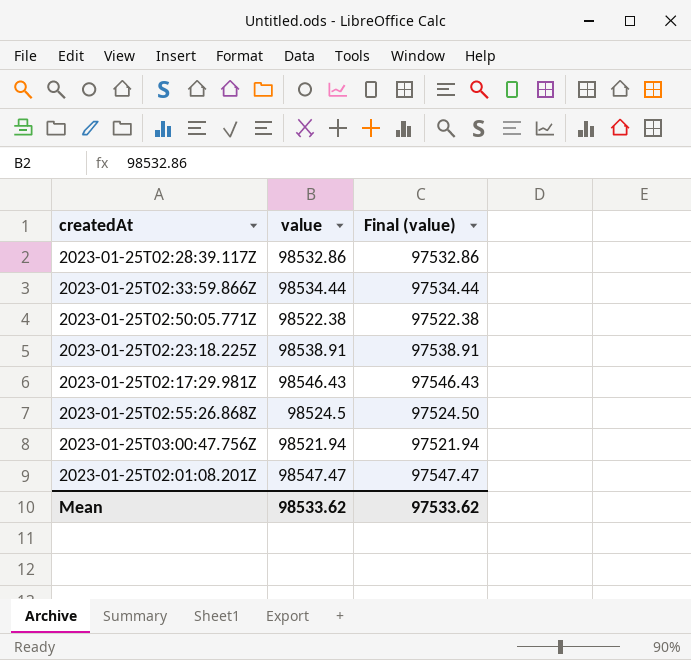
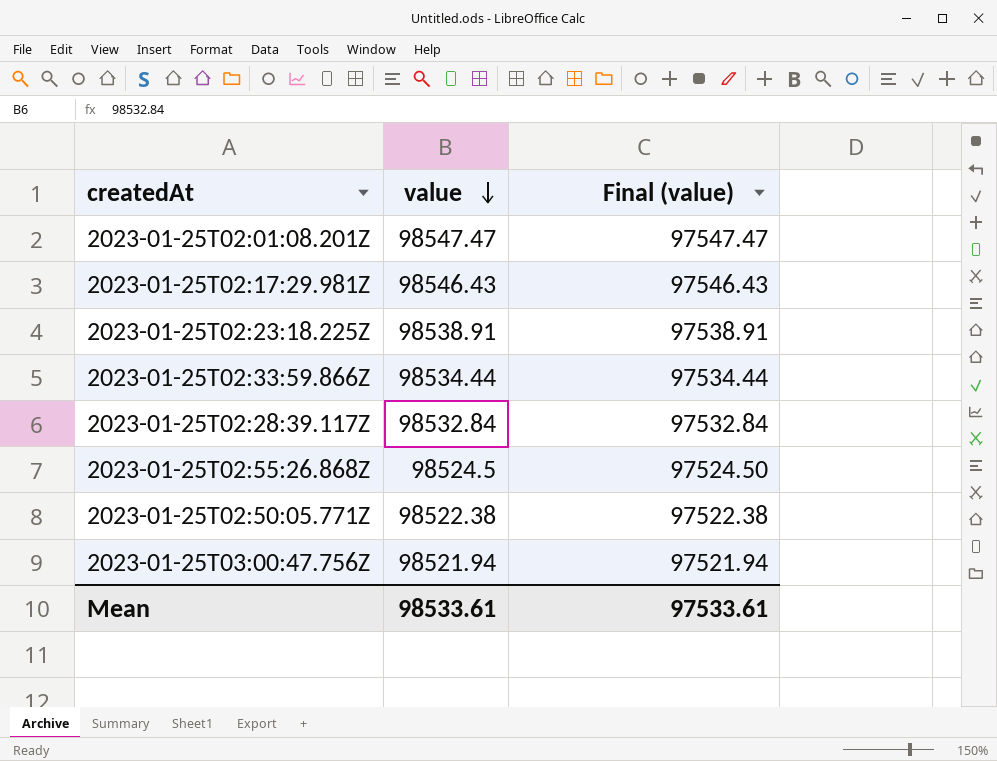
row order: none -> value descending
2023-01-25T02:28:39.117Z | value: 98532.86 -> 98532.84
2023-01-25T02:28:39.117Z | Final (value): 97532.86 -> 97532.84
Mean | value: 98533.62 -> 98533.61
Mean | Final (value): 97533.62 -> 97533.61

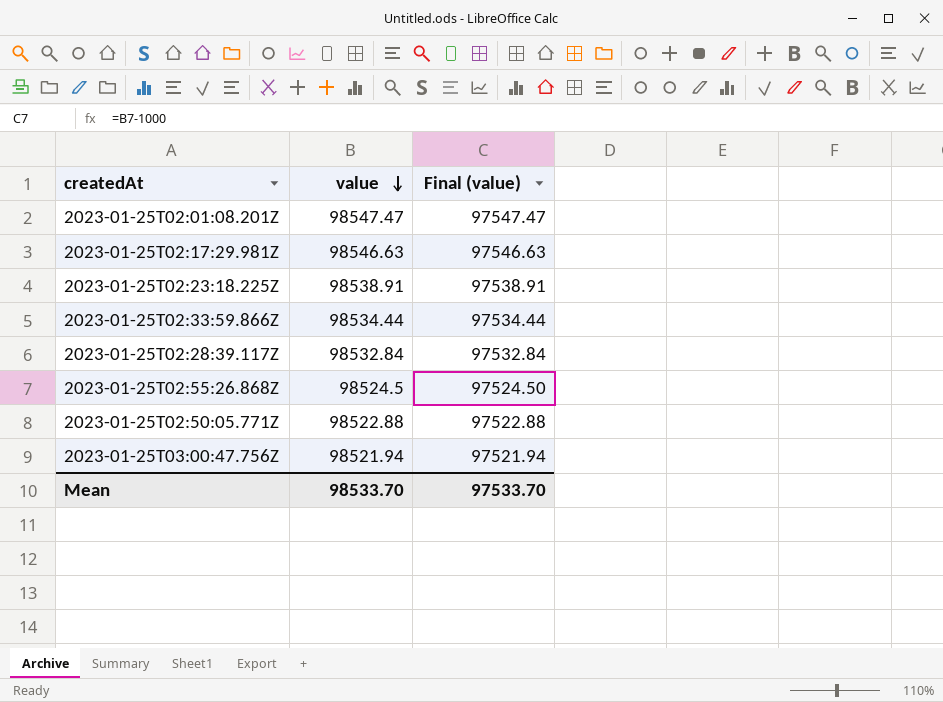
2023-01-25T02:17:29.981Z | value: 98546.43 -> 98546.63
2023-01-25T02:17:29.981Z | Final (value): 97546.43 -> 97546.63
2023-01-25T02:50:05.771Z | value: 98522.38 -> 98522.88
2023-01-25T02:50:05.771Z | Final (value): 97522.38 -> 97522.88
Mean | value: 98533.61 -> 98533.70
Mean | Final (value): 97533.61 -> 97533.70

